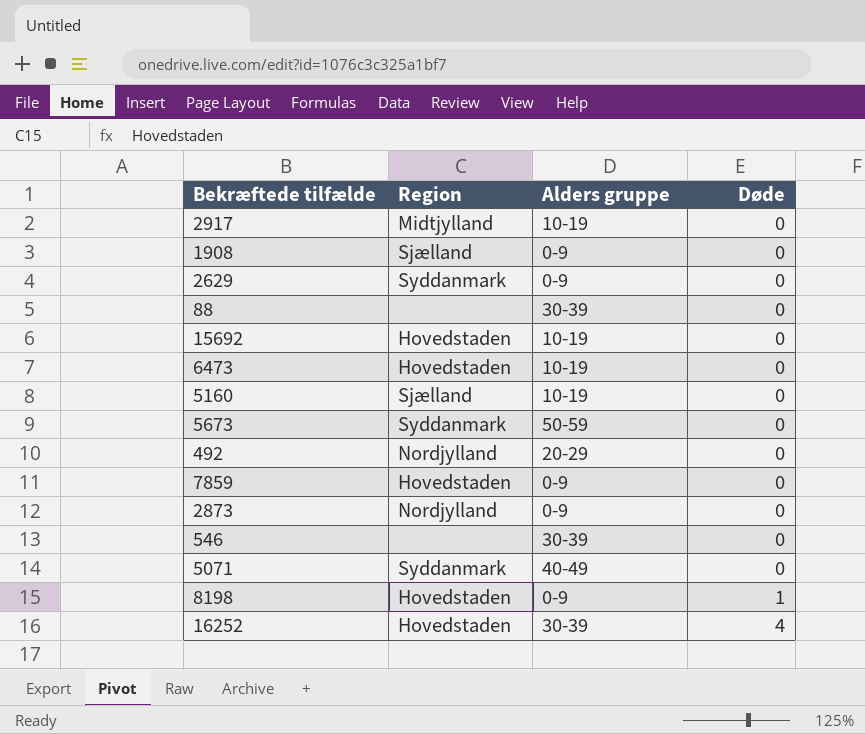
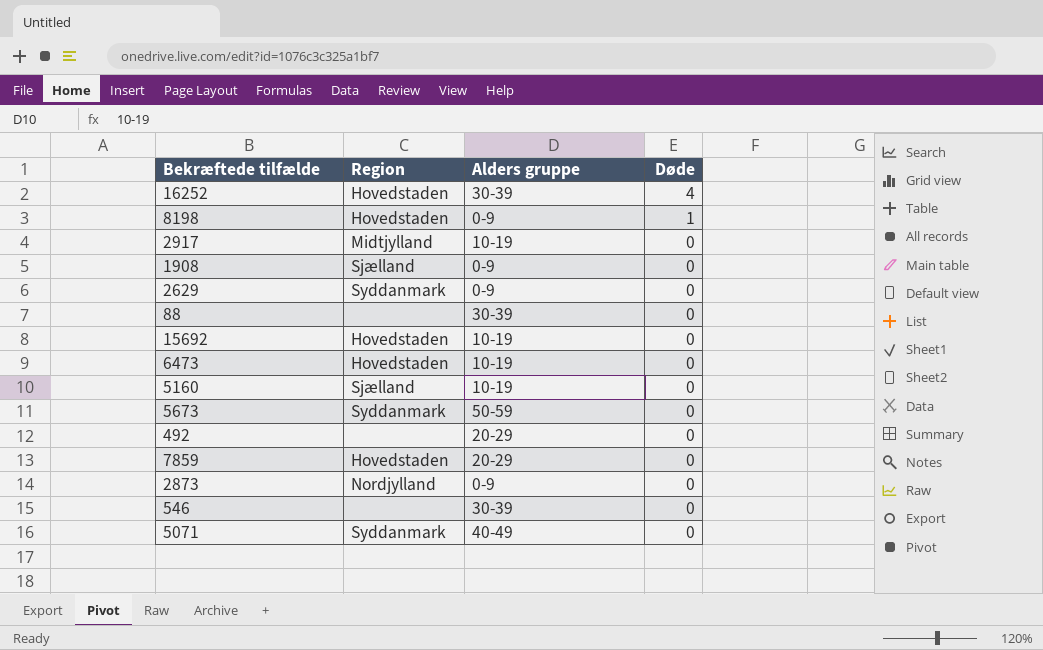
row order: Døde ascending -> Døde descending
492 | Region: Nordjylland -> none
7859 | Alders gruppe: 0-9 -> 20-29

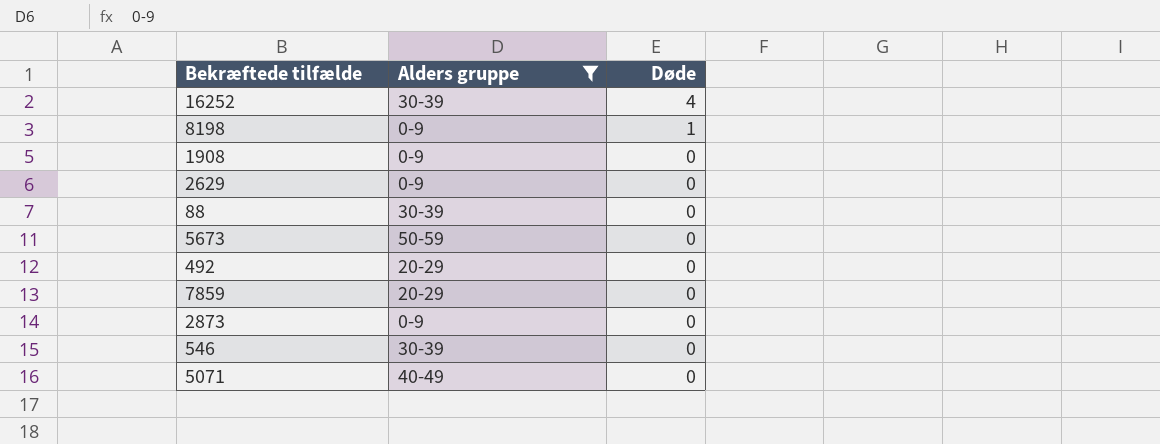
filter: none -> Alders gruppe != 10-19
column Region | position: 2 -> none

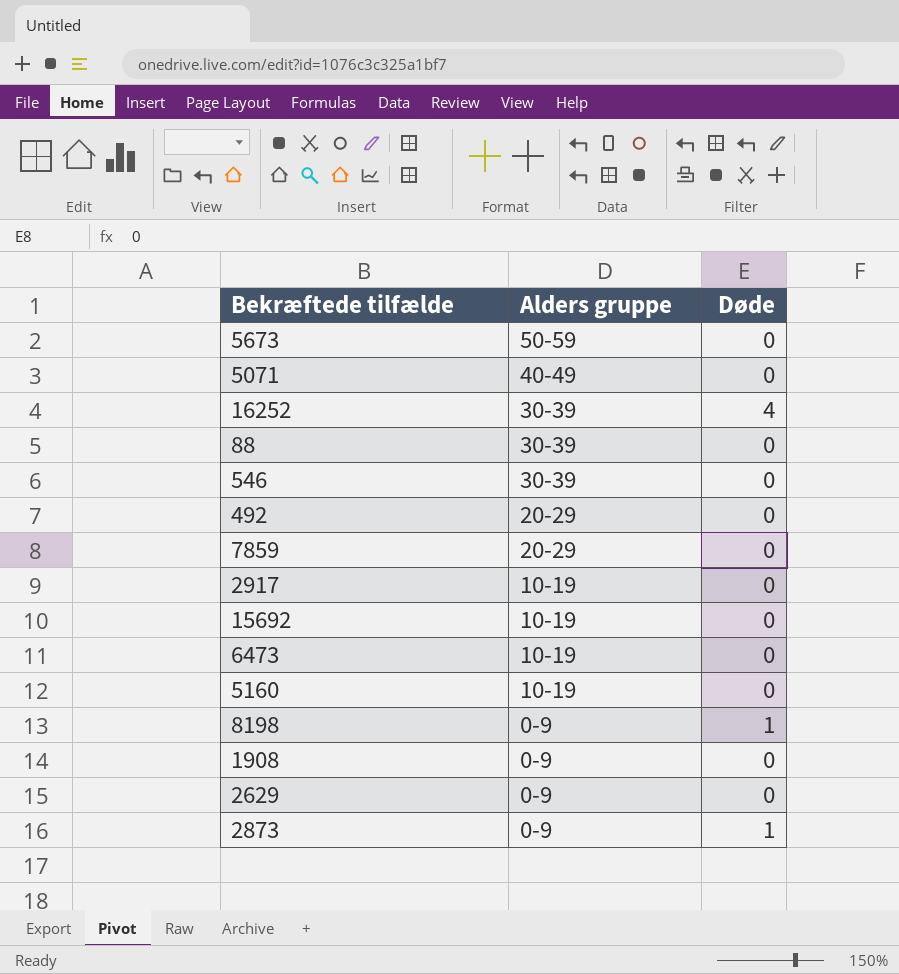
filter: Alders gruppe != 10-19 -> none
row order: Døde descending -> Alders gruppe descending
2873 | Døde: 0 -> 1

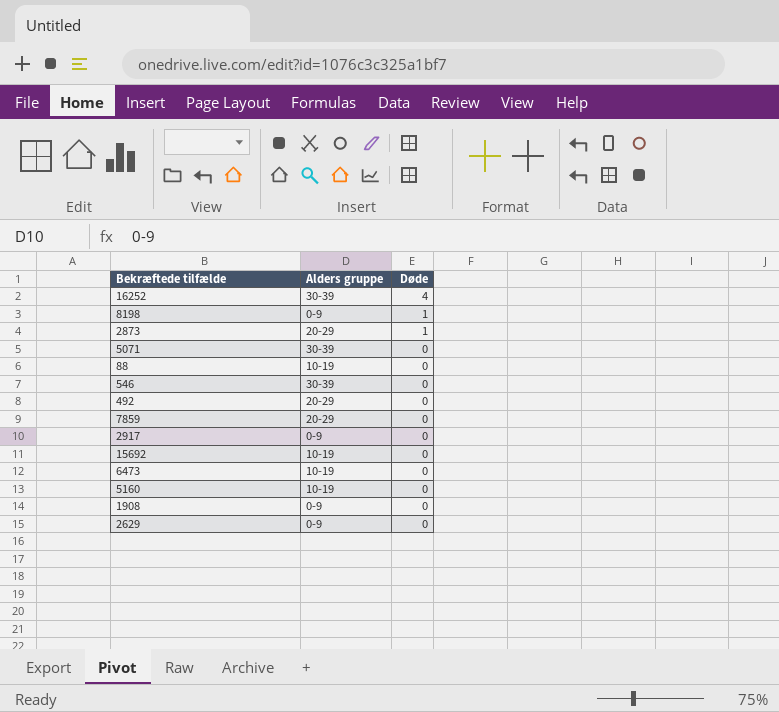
row order: Alders gruppe descending -> Døde descending
row 5673: 50-59 | 0 -> none
2873 | Alders gruppe: 0-9 -> 20-29
5071 | Alders gruppe: 40-49 -> 30-39
88 | Alders gruppe: 30-39 -> 10-19
2917 | Alders gruppe: 10-19 -> 0-9

